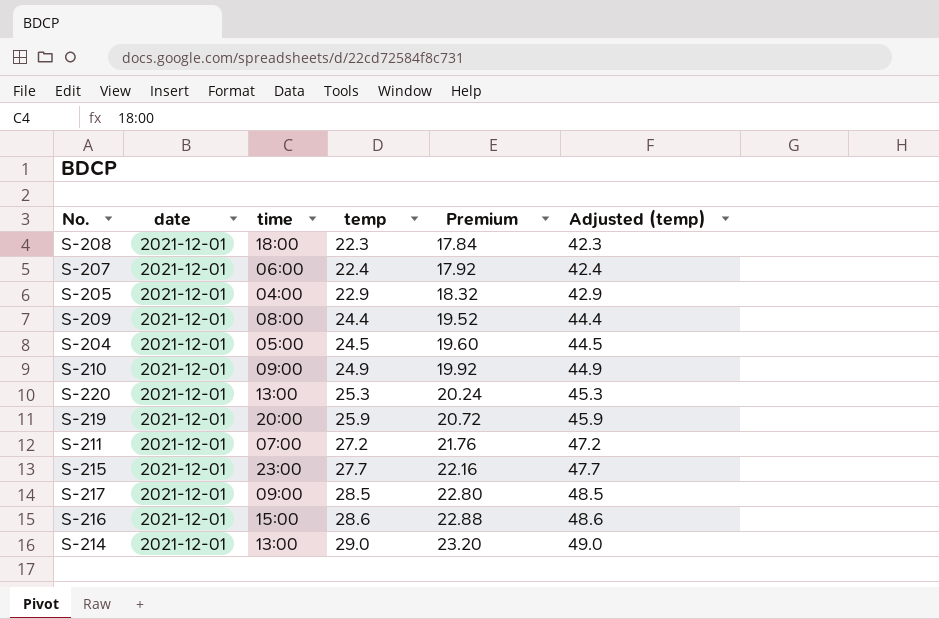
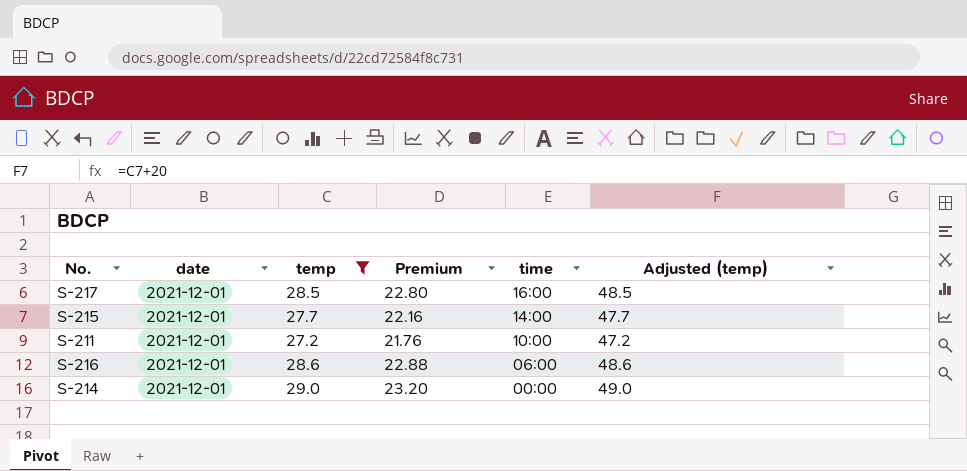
filter: none -> temp >= 27.2
row order: temp ascending -> time descending
column time | position: 3 -> 5
S-217 | time: 09:00 -> 16:00
S-215 | time: 23:00 -> 14:00
S-211 | time: 07:00 -> 10:00
S-216 | time: 15:00 -> 06:00
S-214 | time: 13:00 -> 00:00

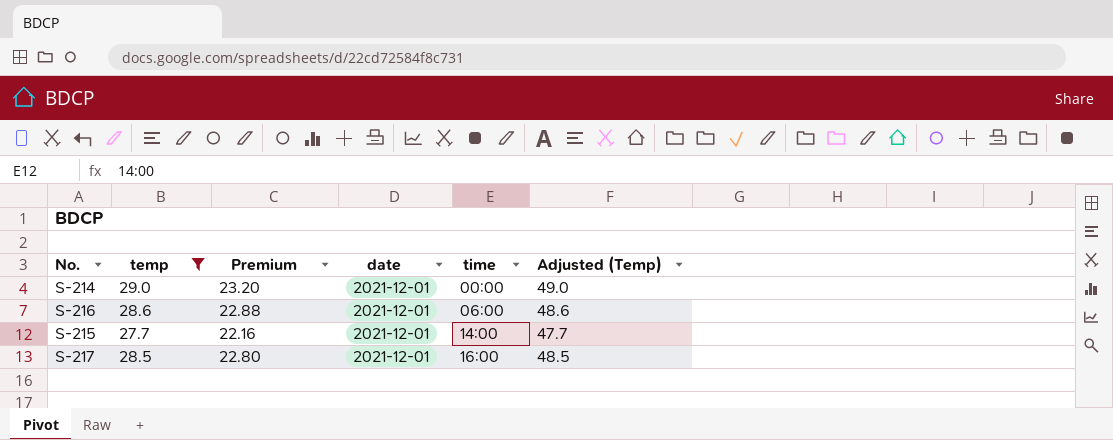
row order: time descending -> time ascending
column date | position: 2 -> 4
column name: Adjusted (temp) -> Adjusted (Temp)
row S-211: 2021-12-01 | 27.2 | 21.76 | 10:00 | 47.2 -> none

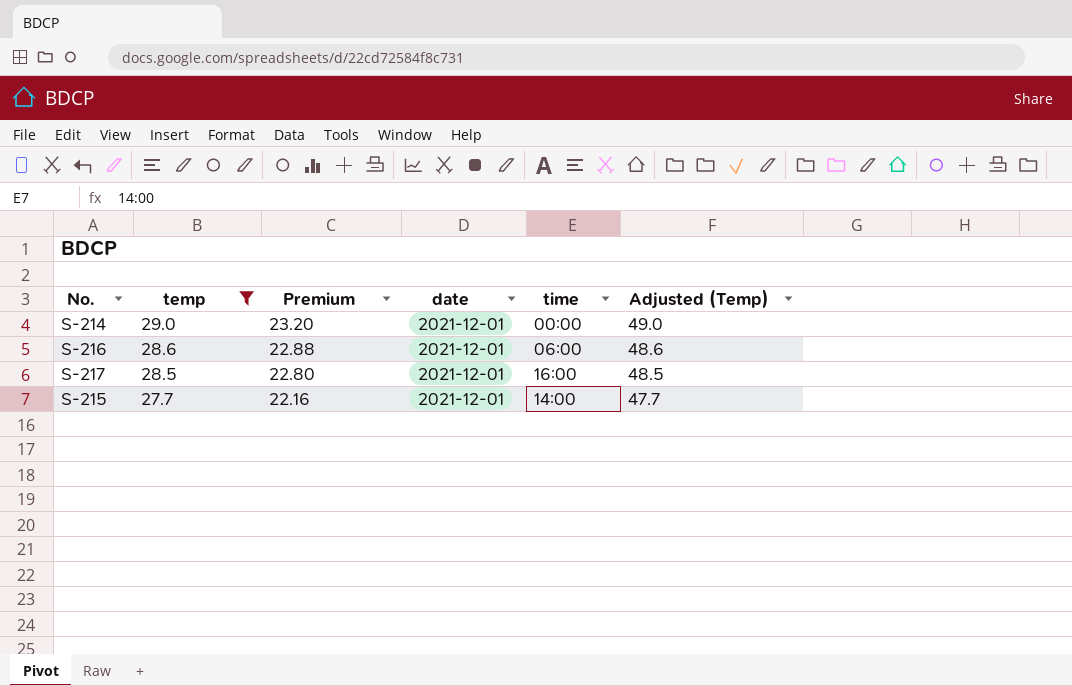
row order: time ascending -> temp descending

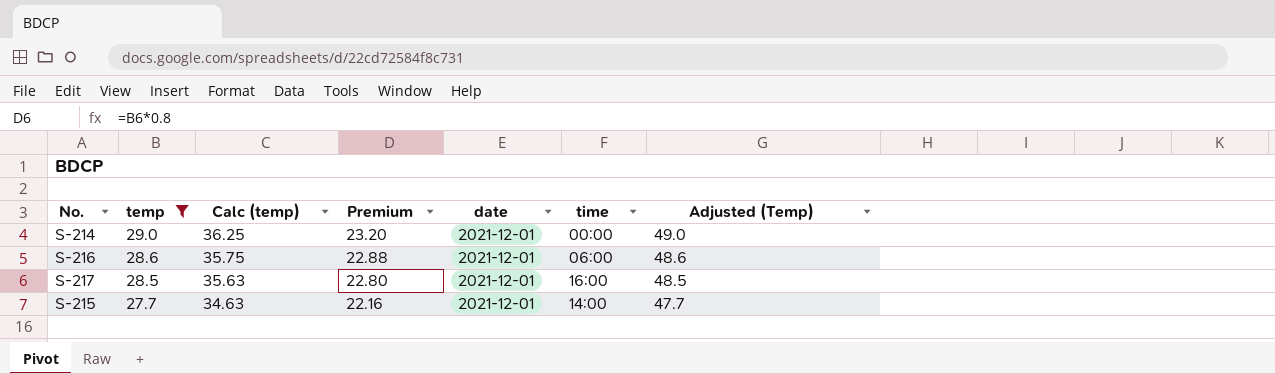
column Calc (temp) | formula: none -> [temp] * 1.25

